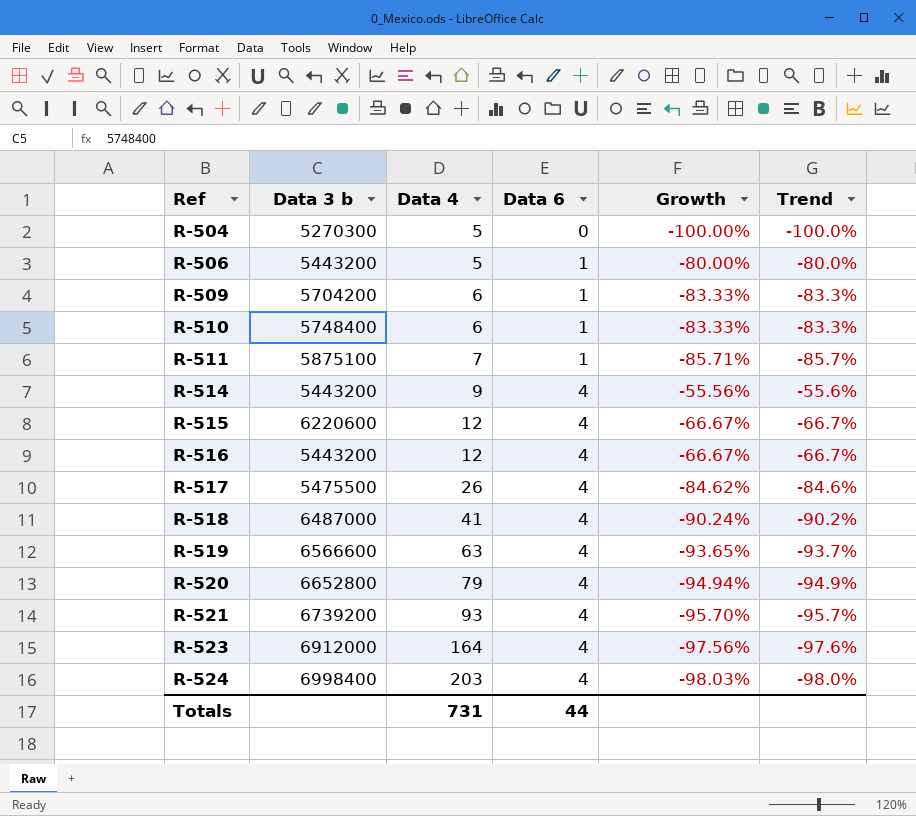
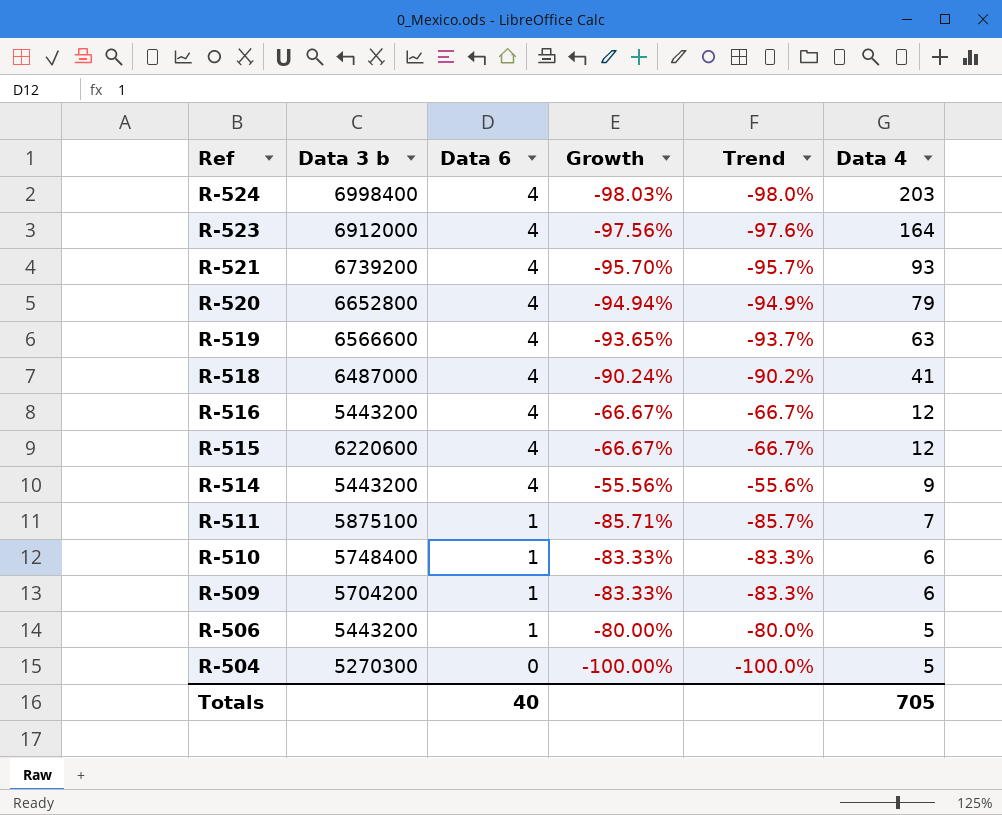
row order: Ref ascending -> Ref descending
column Data 4 | position: 3 -> 6
row R-517: 5475500 | 26 | 4 | -84.62% | -84.6% -> none
Totals | Data 6: 44 -> 40
Totals | Data 4: 731 -> 705

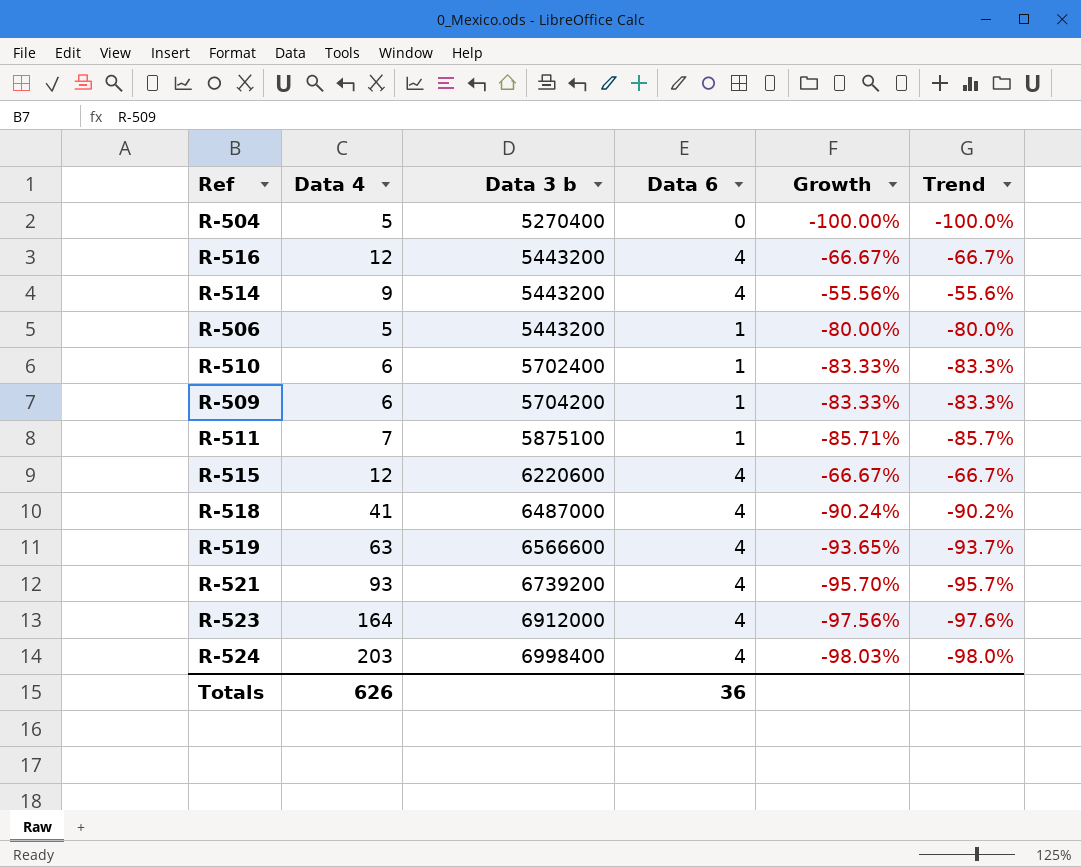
row order: Ref descending -> Data 3 b ascending
column Data 4 | position: 6 -> 2
row R-520: 6652800 | 4 | -94.94% | -94.9% | 79 -> none
R-504 | Data 3 b: 5270300 -> 5270400
R-510 | Data 3 b: 5748400 -> 5702400
Totals | Data 4: 705 -> 626
Totals | Data 6: 40 -> 36

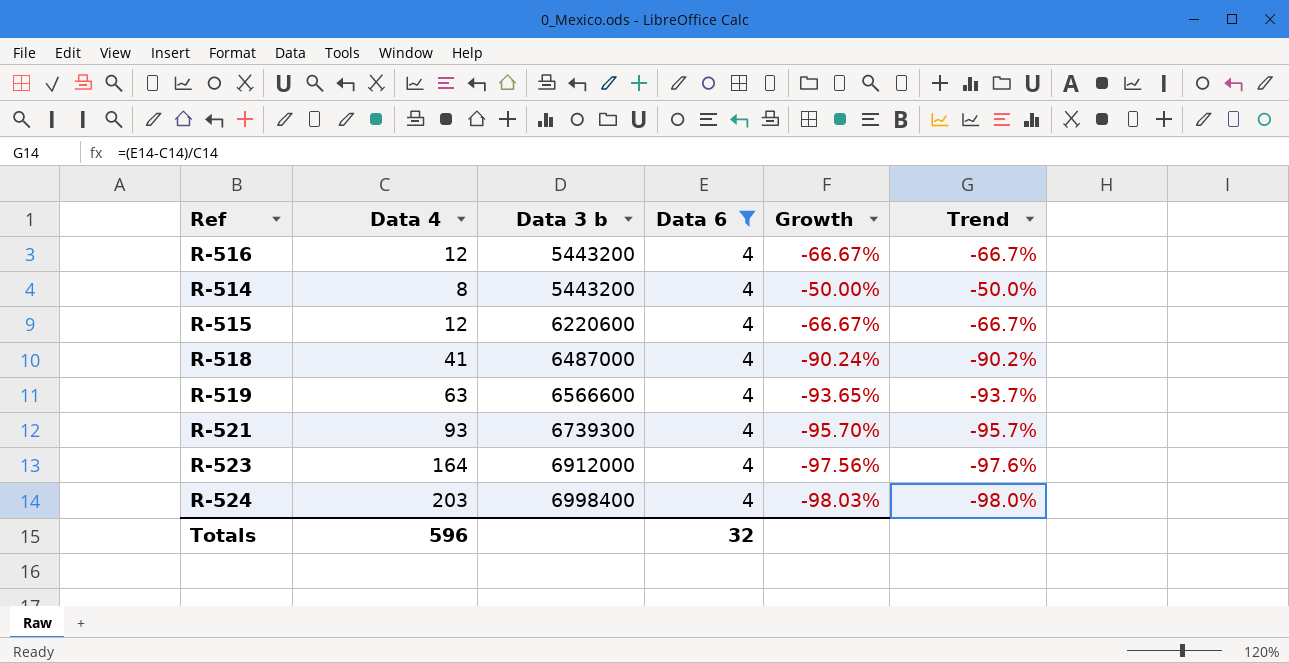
filter: none -> Data 6 = 4
R-514 | Data 4: 9 -> 8
R-514 | Growth: -55.56% -> -50.00%
R-514 | Trend: -55.6% -> -50.0%
R-521 | Data 3 b: 6739200 -> 6739300
Totals | Data 4: 626 -> 596
Totals | Data 6: 36 -> 32

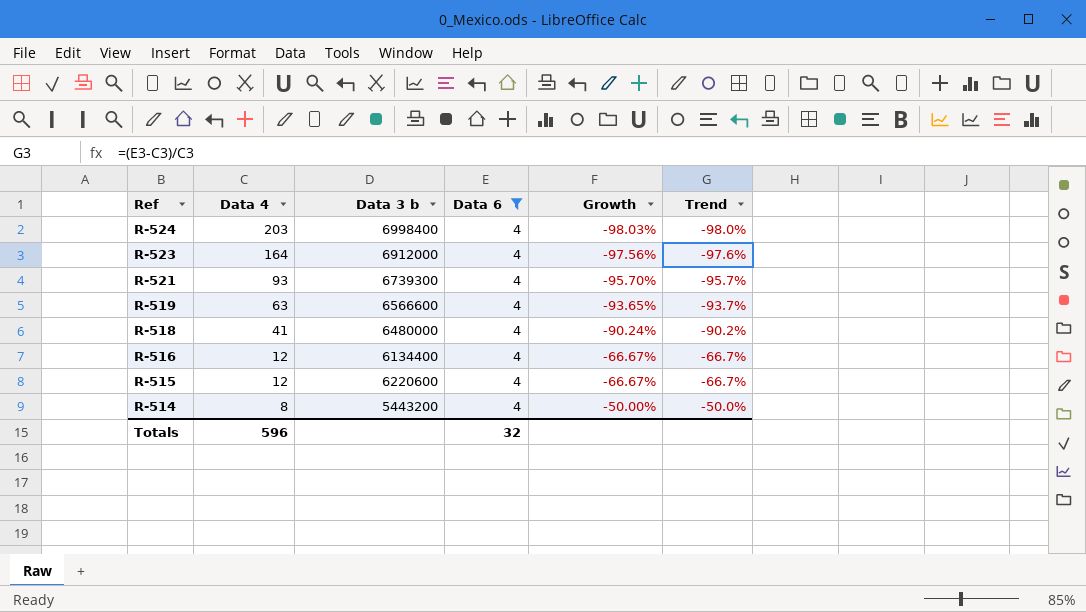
row order: Data 3 b ascending -> Ref descending
R-518 | Data 3 b: 6487000 -> 6480000
R-516 | Data 3 b: 5443200 -> 6134400

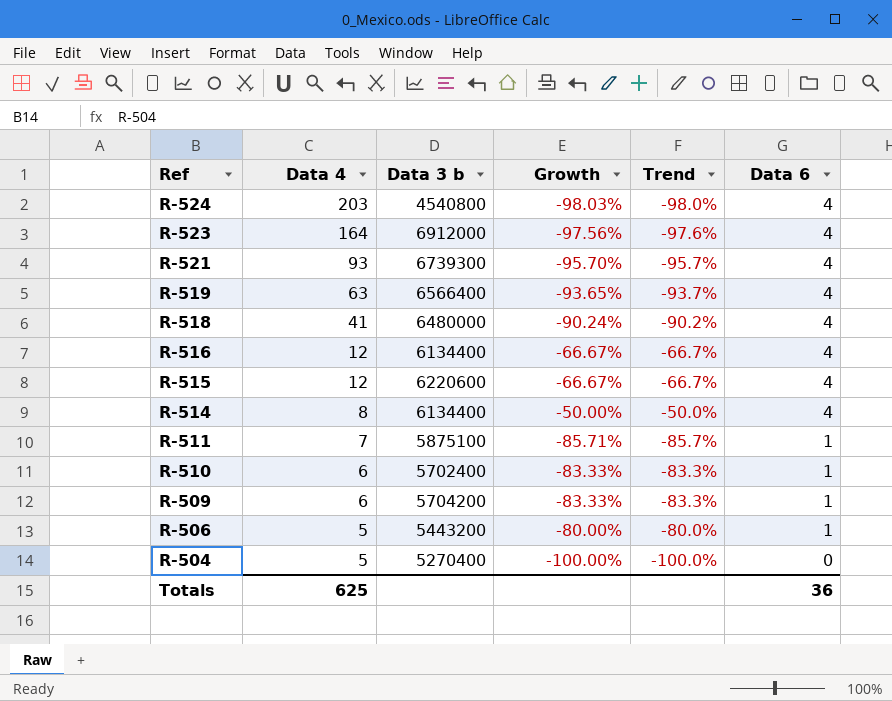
filter: Data 6 = 4 -> none
column Data 6 | position: 4 -> 6
R-524 | Data 3 b: 6998400 -> 4540800
R-519 | Data 3 b: 6566600 -> 6566400
R-514 | Data 3 b: 5443200 -> 6134400
Totals | Data 4: 596 -> 625
Totals | Data 6: 32 -> 36

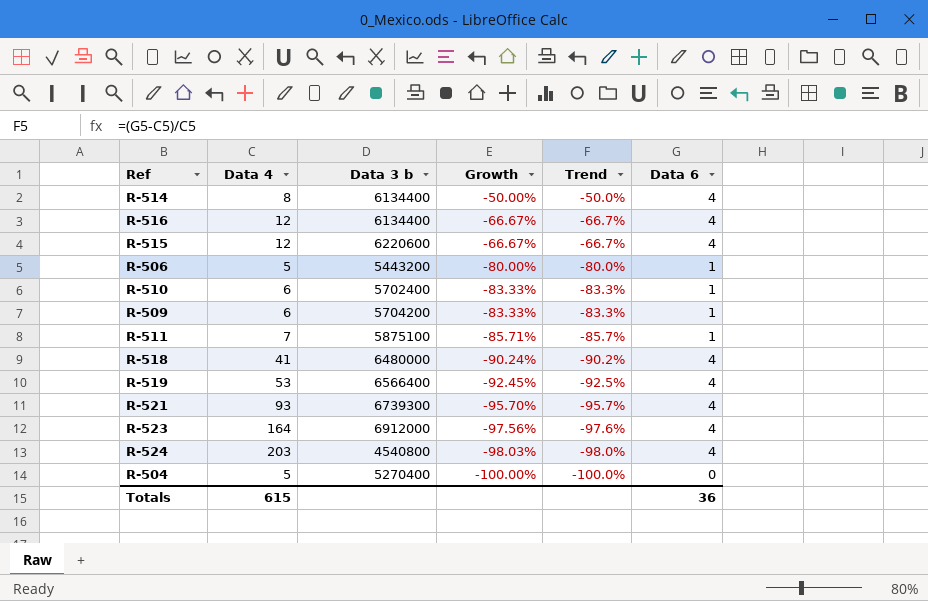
row order: Ref descending -> Growth descending
R-519 | Data 4: 63 -> 53
R-519 | Growth: -93.65% -> -92.45%
R-519 | Trend: -93.7% -> -92.5%
Totals | Data 4: 625 -> 615

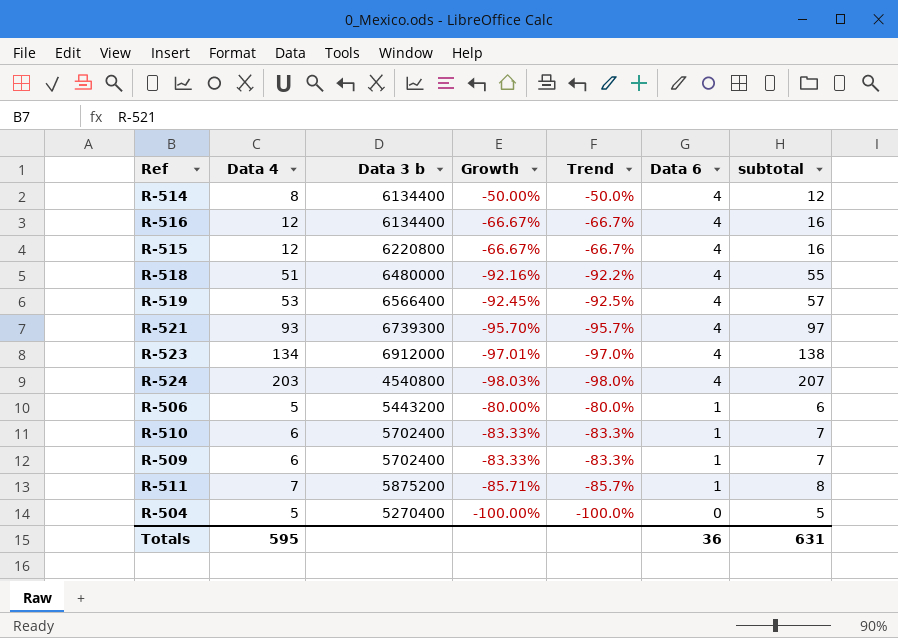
row order: Growth descending -> Data 6 descending
column subtotal | formula: none -> [Data 4] + [Data 6]
R-515 | Data 3 b: 6220600 -> 6220800
R-518 | Data 4: 41 -> 51
R-518 | Growth: -90.24% -> -92.16%
R-518 | Trend: -90.2% -> -92.2%
R-523 | Data 4: 164 -> 134
R-523 | Growth: -97.56% -> -97.01%
R-523 | Trend: -97.6% -> -97.0%
R-509 | Data 3 b: 5704200 -> 5702400
R-511 | Data 3 b: 5875100 -> 5875200
Totals | Data 4: 615 -> 595

